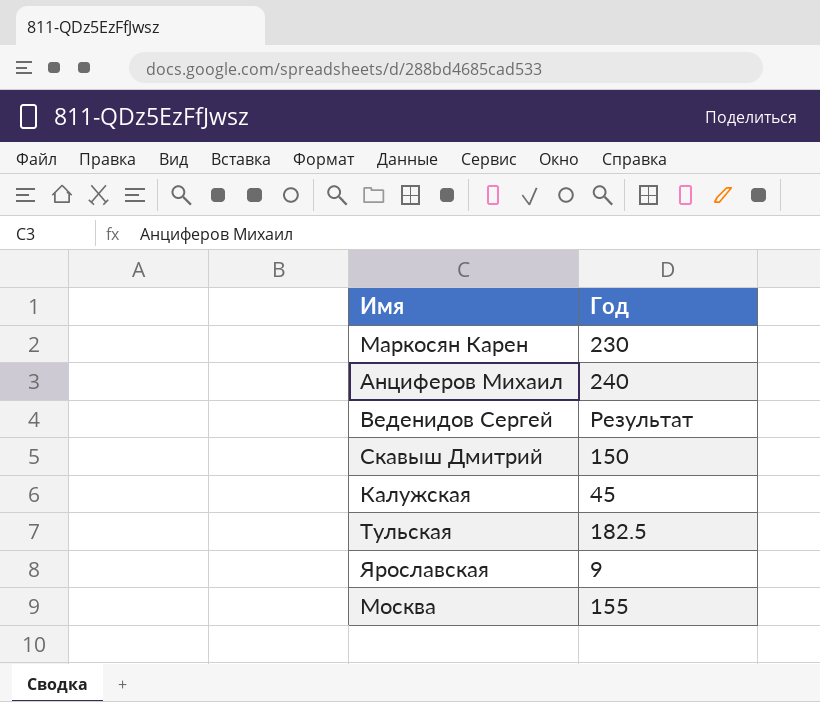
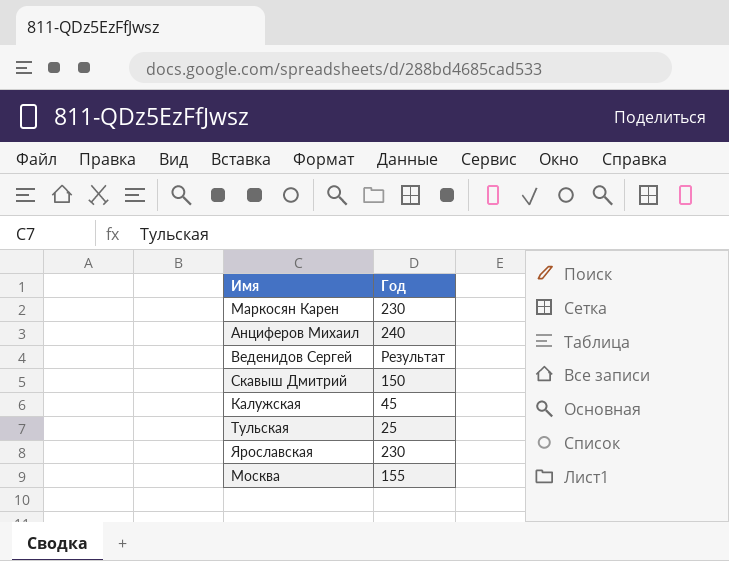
Тульская | Год: 182.5 -> 25
Ярославская | Год: 9 -> 230

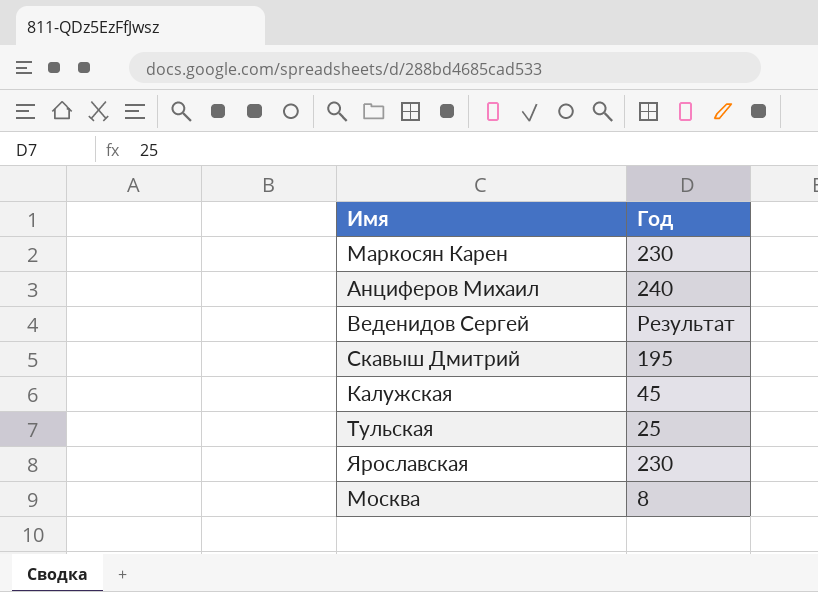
Скавыш Дмитрий | Год: 150 -> 195
Москва | Год: 155 -> 8

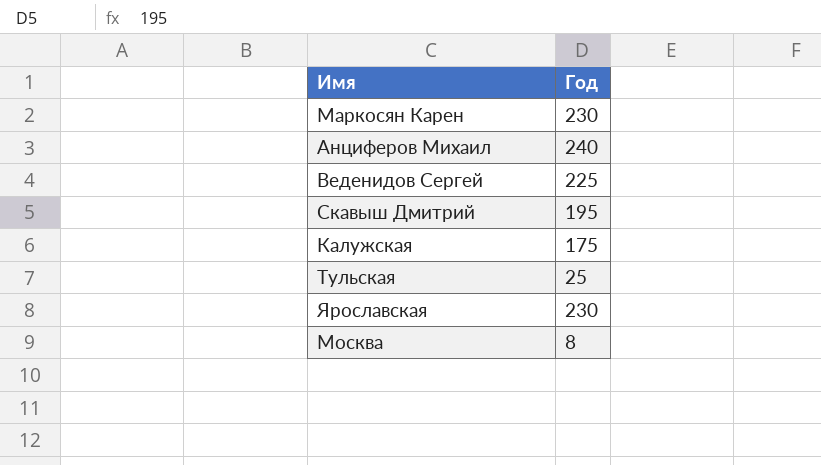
Веденидов Сергей | Год: Результат -> 225
Калужская | Год: 45 -> 175

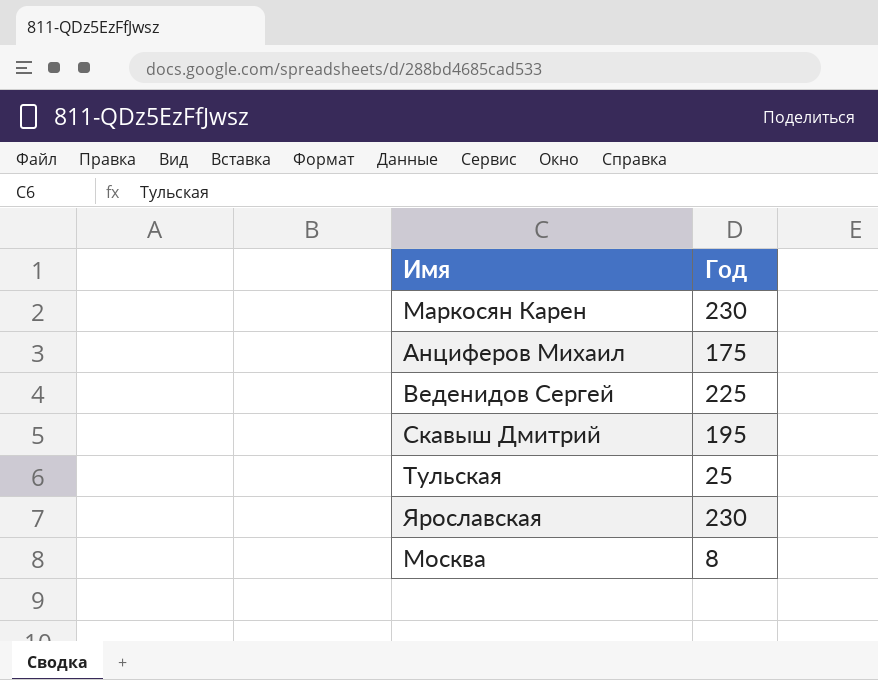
row Калужская: 175 -> none
Анциферов Михаил | Год: 240 -> 175

